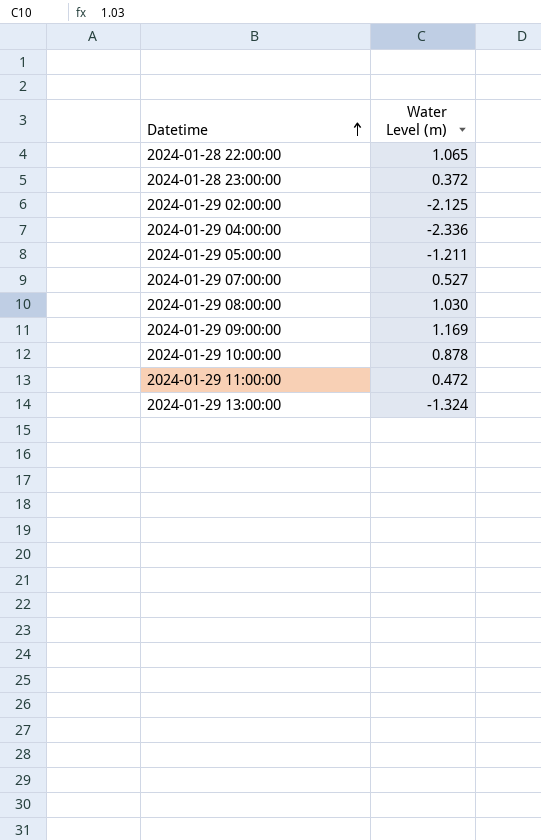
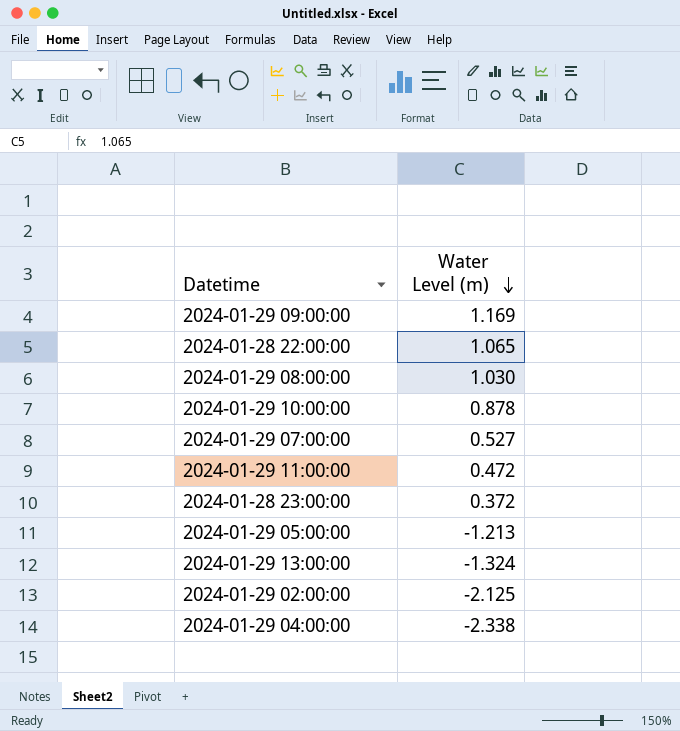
row order: Datetime ascending -> Water Level (m) descending
2024-01-29 05:00:00 | Water Level (m): -1.211 -> -1.213
2024-01-29 04:00:00 | Water Level (m): -2.336 -> -2.338

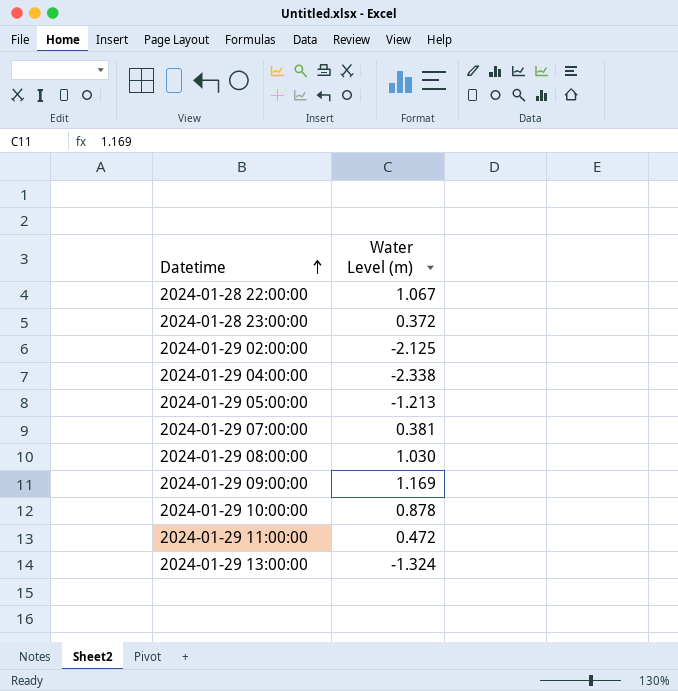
row order: Water Level (m) descending -> Datetime ascending
2024-01-28 22:00:00 | Water Level (m): 1.065 -> 1.067
2024-01-29 07:00:00 | Water Level (m): 0.527 -> 0.381

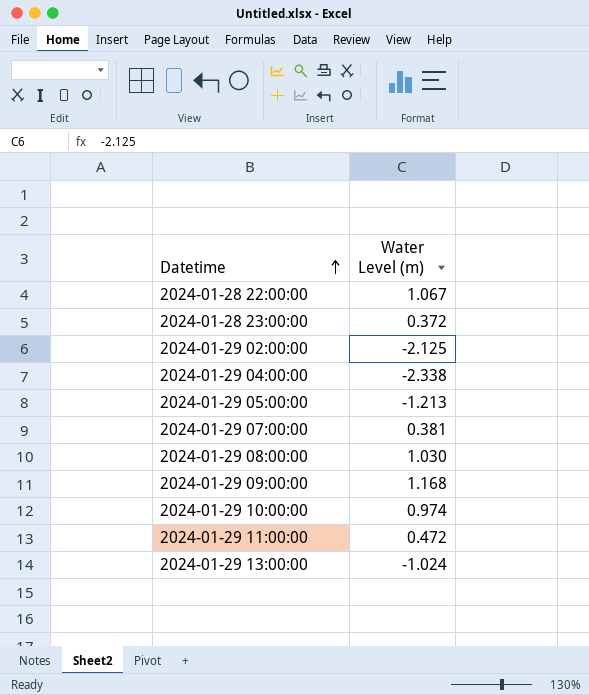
2024-01-29 09:00:00 | Water Level (m): 1.169 -> 1.168
2024-01-29 10:00:00 | Water Level (m): 0.878 -> 0.974
2024-01-29 13:00:00 | Water Level (m): -1.324 -> -1.024

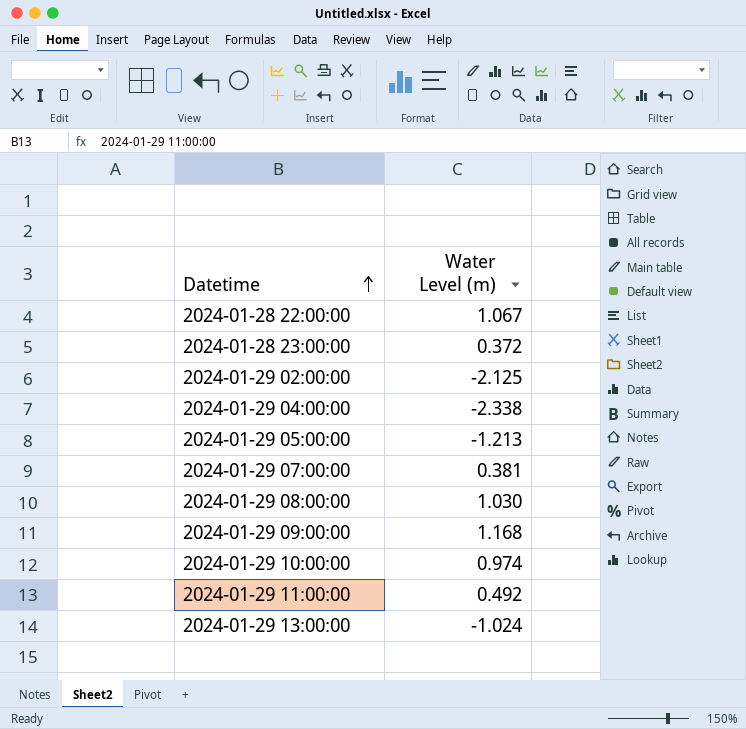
2024-01-29 11:00:00 | Water Level (m): 0.472 -> 0.492

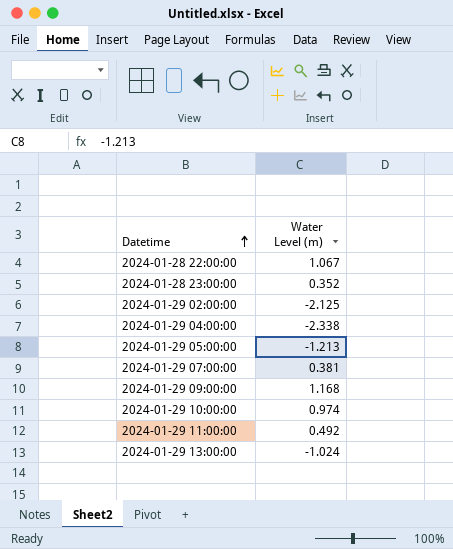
row 2024-01-29 08:00:00: 1.030 -> none
2024-01-28 23:00:00 | Water Level (m): 0.372 -> 0.352

